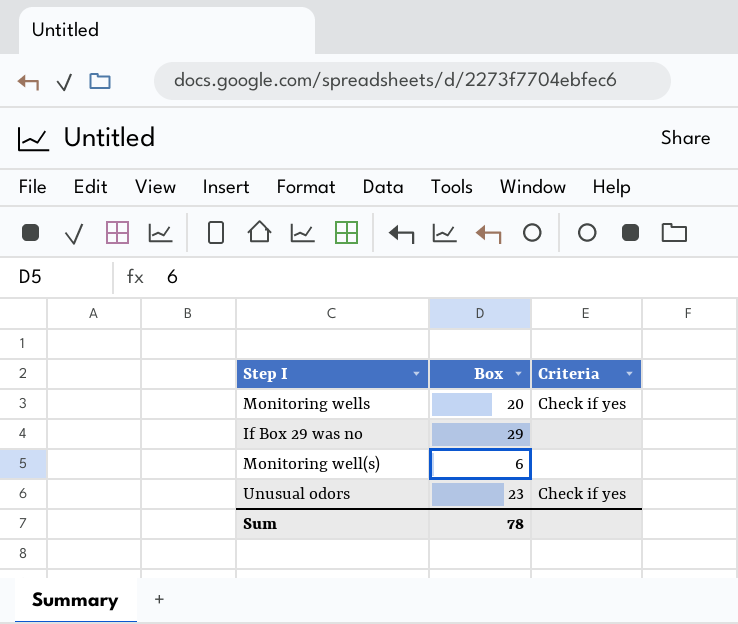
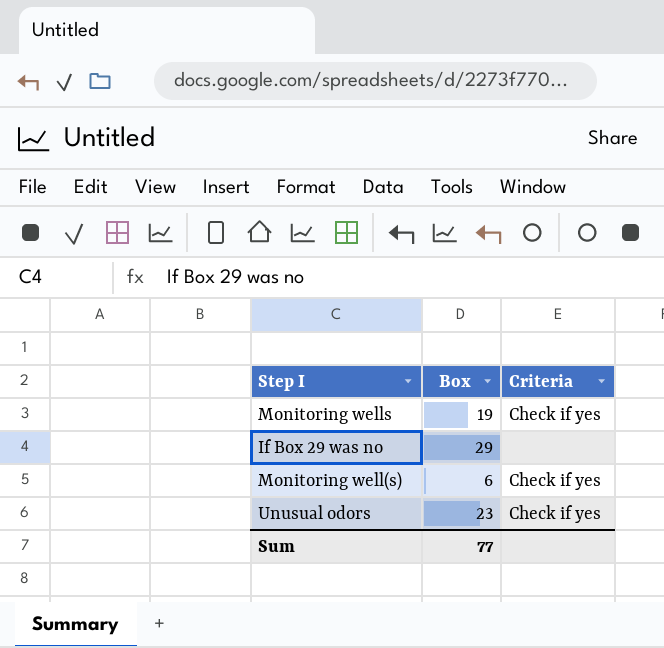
Monitoring wells | Box: 20 -> 19
Monitoring well(s) | Criteria: none -> Check if yes
Sum | Box: 78 -> 77

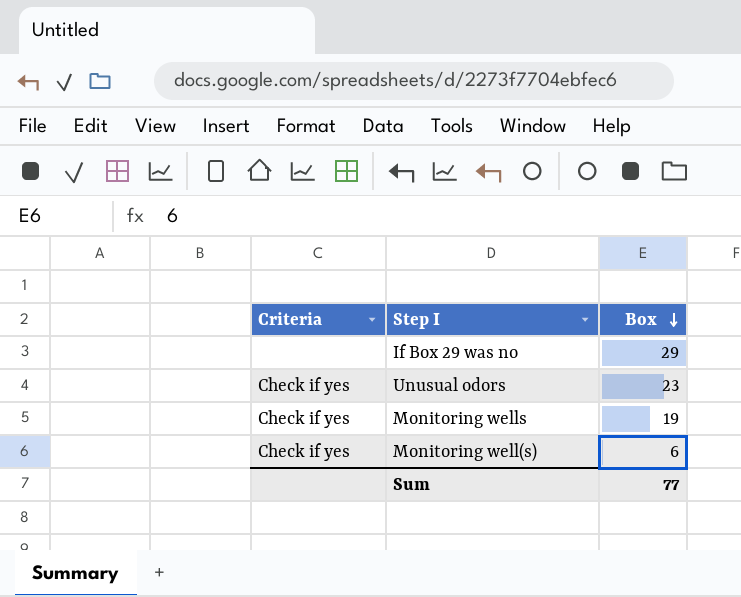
row order: none -> Box descending
column Criteria | position: 3 -> 1

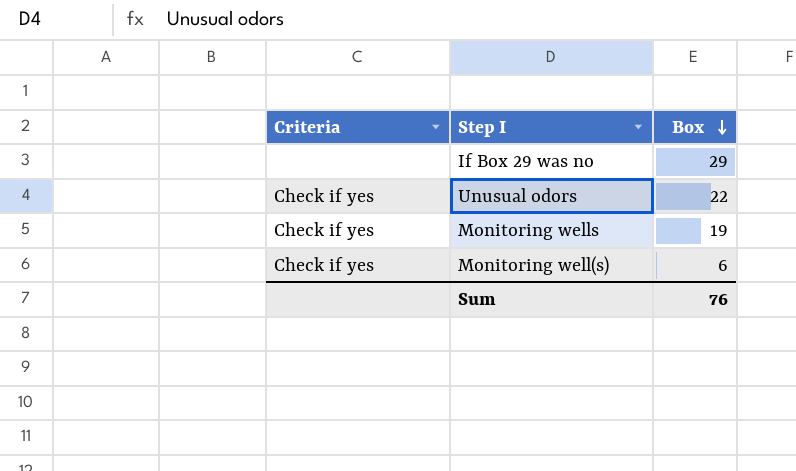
Unusual odors | Box: 23 -> 22
Sum | Box: 77 -> 76

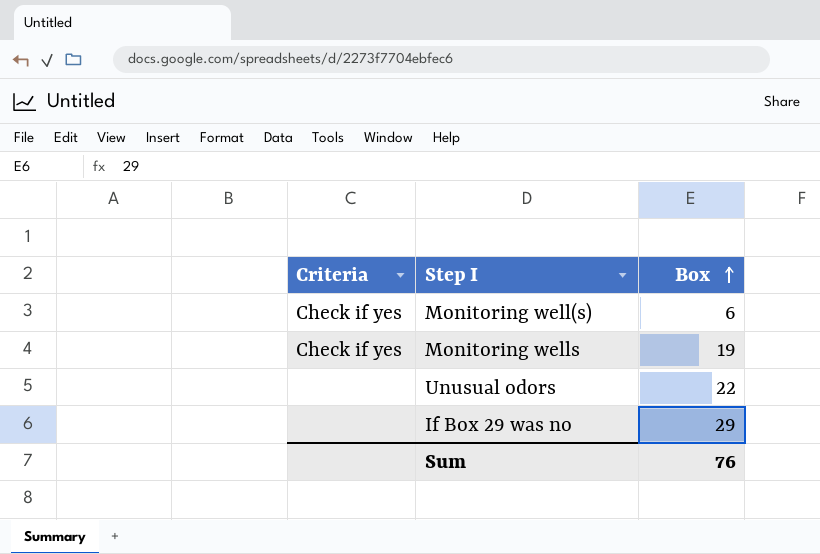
row order: Box descending -> Box ascending
Unusual odors | Criteria: Check if yes -> none

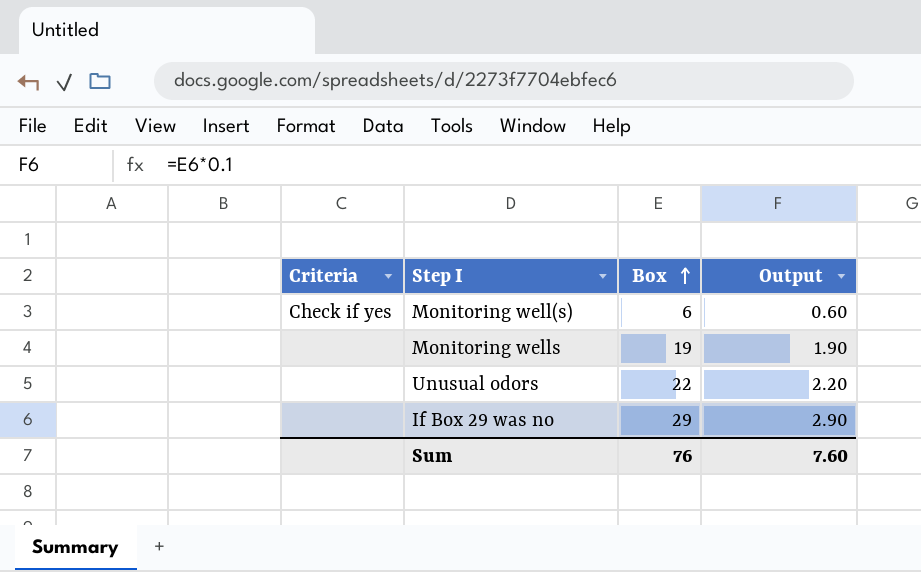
column Output | formula: none -> [Box] * 0.1
Monitoring wells | Criteria: Check if yes -> none

